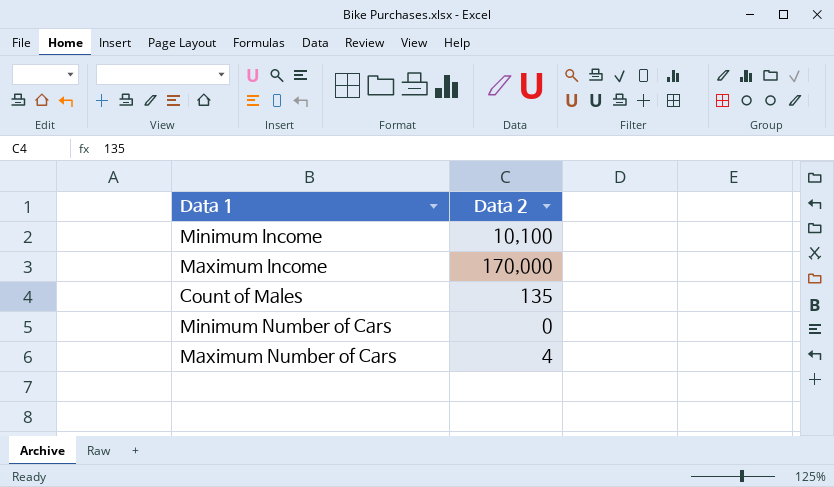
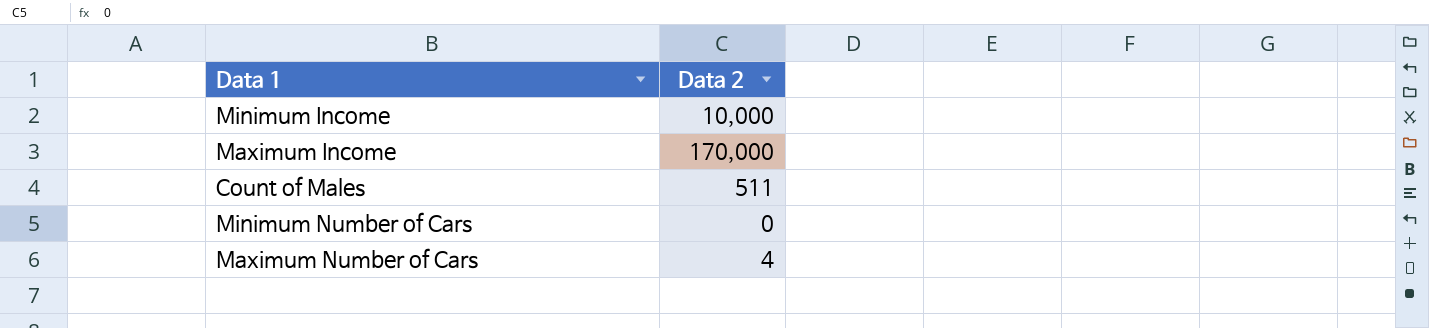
Minimum Income | Data 2: 10,100 -> 10,000
Count of Males | Data 2: 135 -> 511

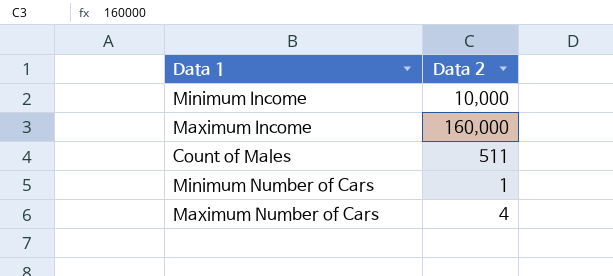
Maximum Income | Data 2: 170,000 -> 160,000
Minimum Number of Cars | Data 2: 0 -> 1

